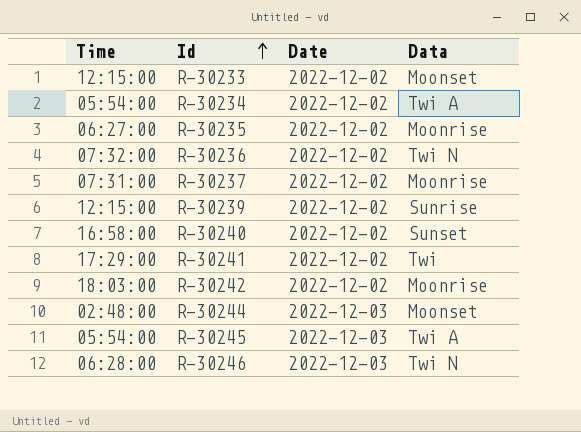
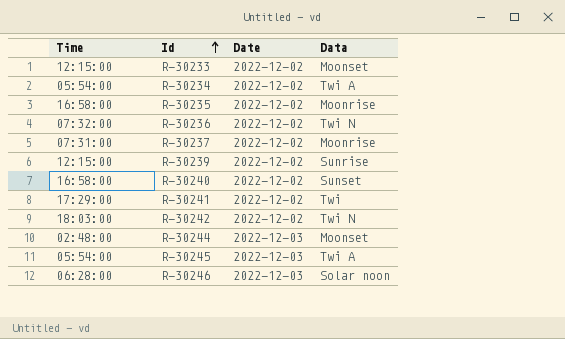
R-30235 | Time: 06:27:00 -> 16:58:00
R-30242 | Data: Moonrise -> Twi N
R-30246 | Data: Twi N -> Solar noon

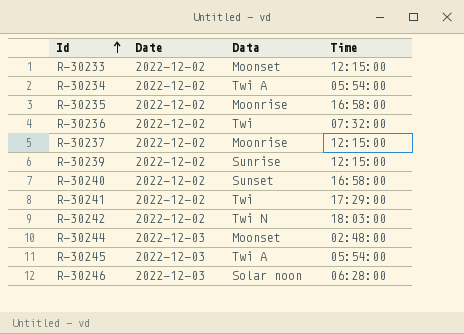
column Time | position: 1 -> 4
R-30236 | Data: Twi N -> Twi
R-30237 | Time: 07:31:00 -> 12:15:00

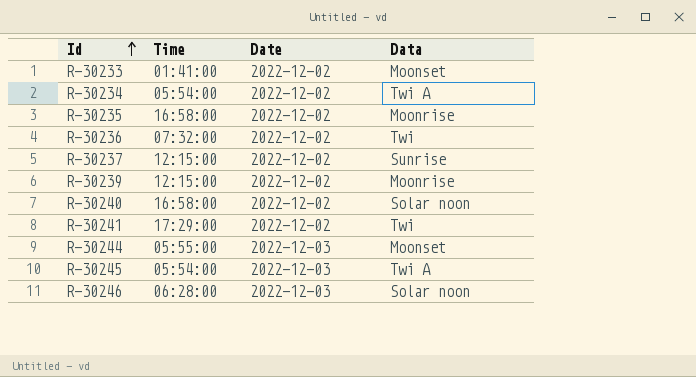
column Time | position: 4 -> 2
row R-30242: 2022-12-02 | Twi N | 18:03:00 -> none
R-30233 | Time: 12:15:00 -> 01:41:00
R-30237 | Data: Moonrise -> Sunrise
R-30239 | Data: Sunrise -> Moonrise
R-30240 | Data: Sunset -> Solar noon
R-30244 | Time: 02:48:00 -> 05:55:00

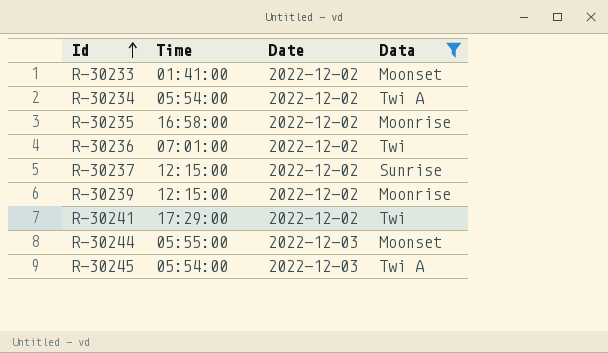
filter: none -> Data != Solar noon
R-30236 | Time: 07:32:00 -> 07:01:00

